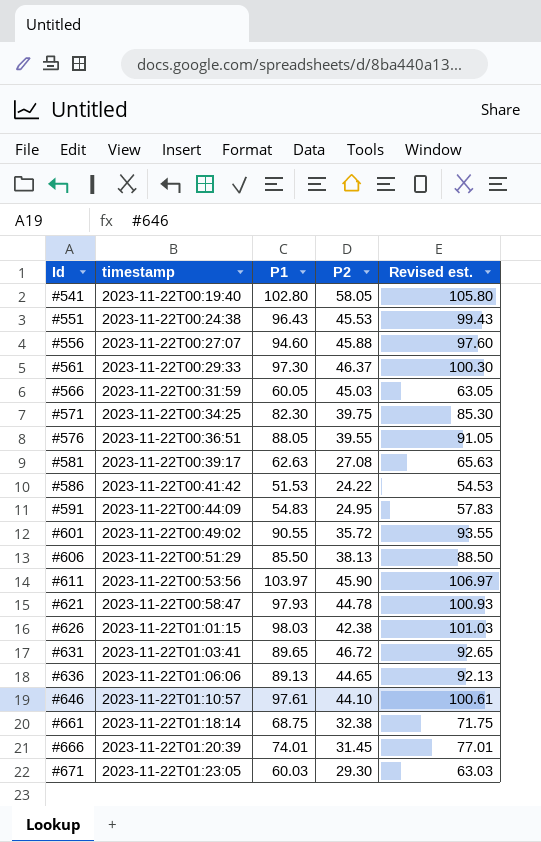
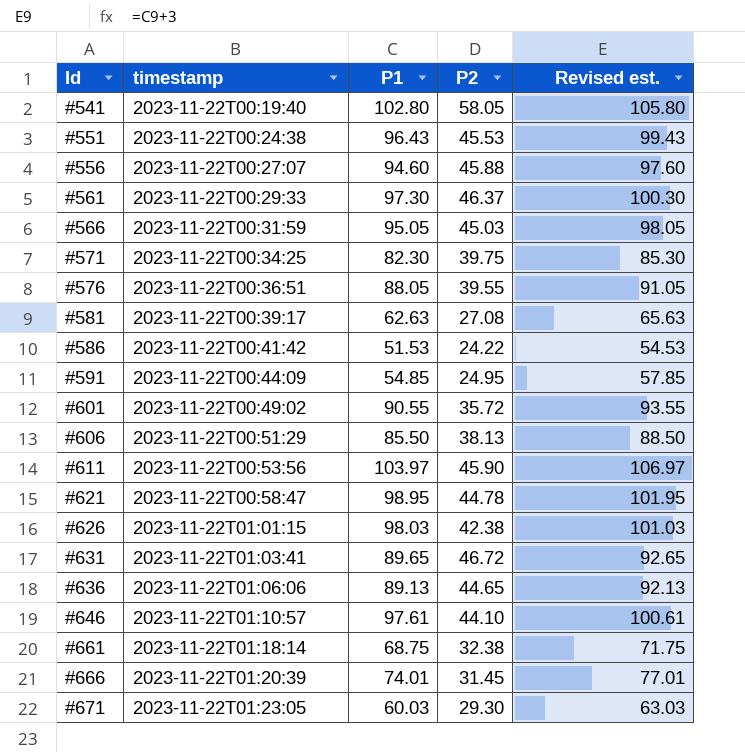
#566 | P1: 60.05 -> 95.05
#566 | Revised est.: 63.05 -> 98.05
#591 | P1: 54.83 -> 54.85
#591 | Revised est.: 57.83 -> 57.85
#621 | P1: 97.93 -> 98.95
#621 | Revised est.: 100.93 -> 101.95

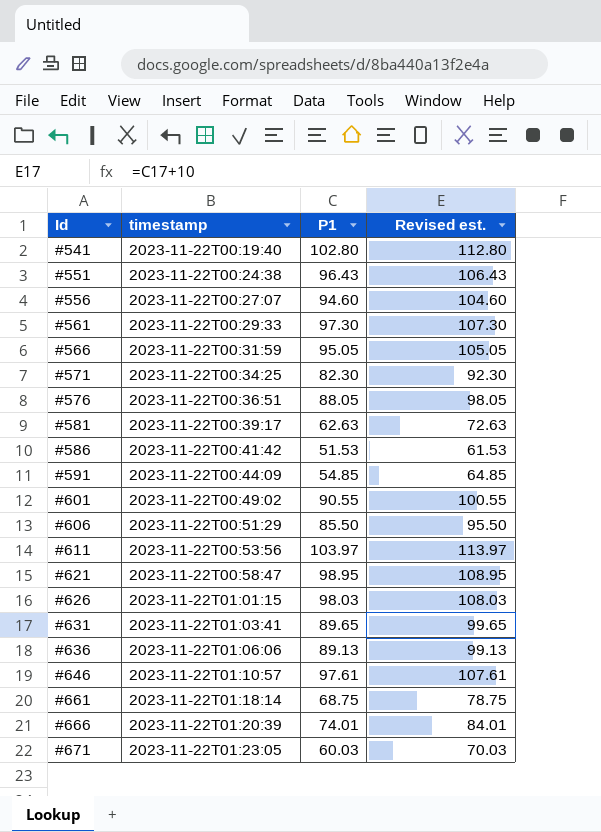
column P2 | position: 4 -> none
column Revised est. | formula: [P1] + 3 -> [P1] + 10

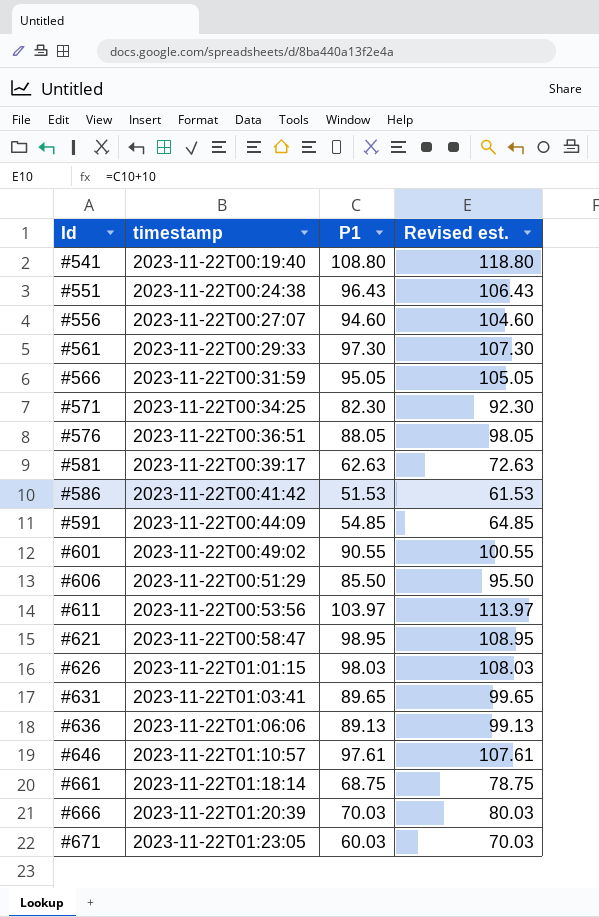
#541 | P1: 102.80 -> 108.80
#541 | Revised est.: 112.80 -> 118.80
#666 | P1: 74.01 -> 70.03
#666 | Revised est.: 84.01 -> 80.03

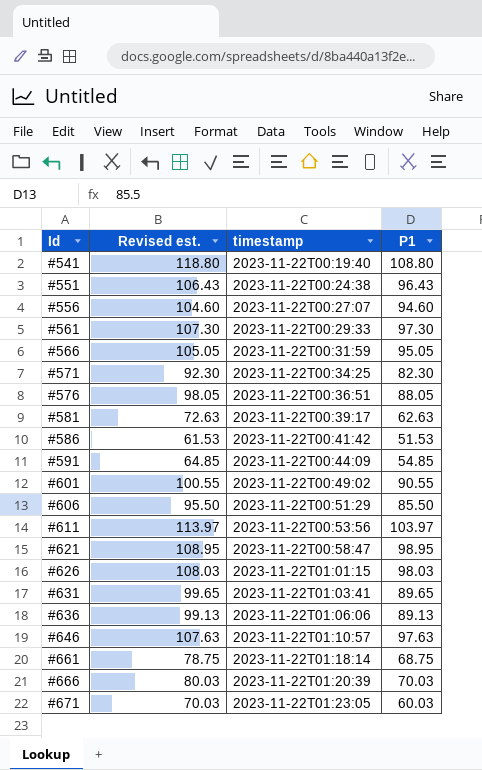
column Revised est. | position: 4 -> 2
#646 | Revised est.: 107.61 -> 107.63
#646 | P1: 97.61 -> 97.63

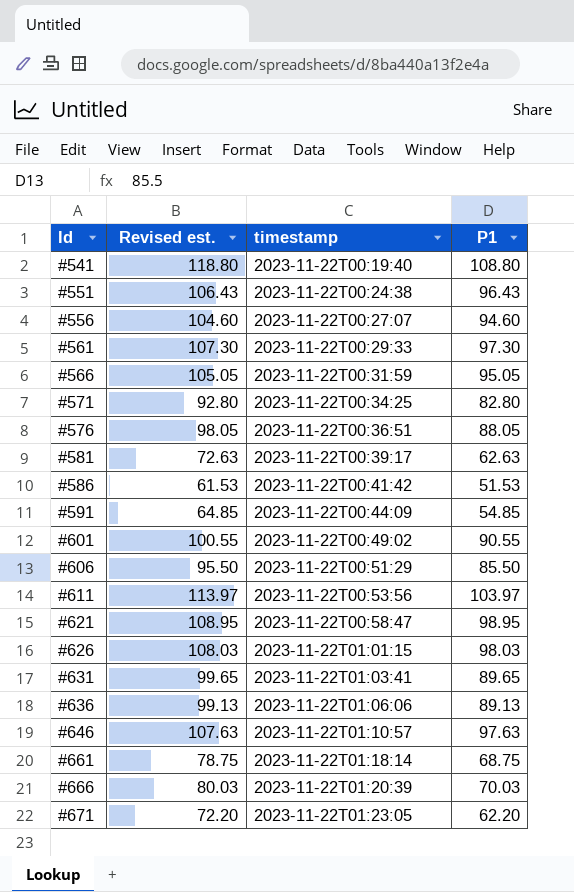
#571 | Revised est.: 92.30 -> 92.80
#571 | P1: 82.30 -> 82.80
#671 | Revised est.: 70.03 -> 72.20
#671 | P1: 60.03 -> 62.20

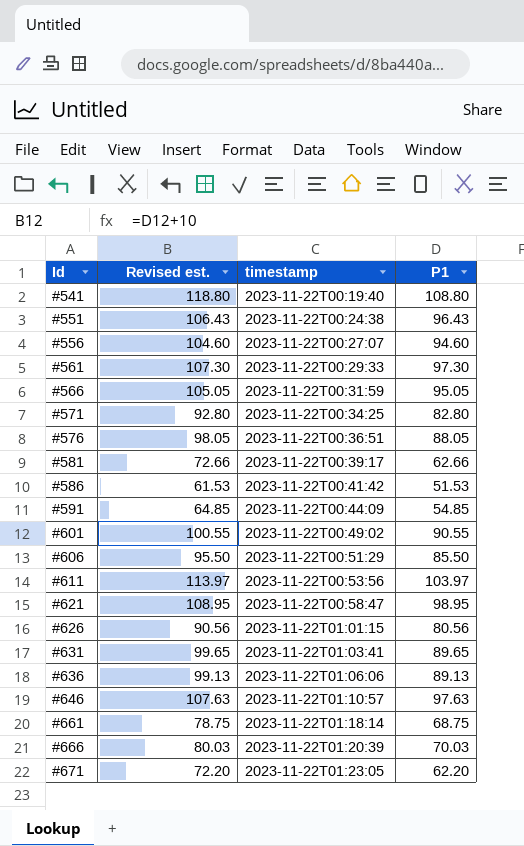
#581 | Revised est.: 72.63 -> 72.66
#581 | P1: 62.63 -> 62.66
#626 | Revised est.: 108.03 -> 90.56
#626 | P1: 98.03 -> 80.56

